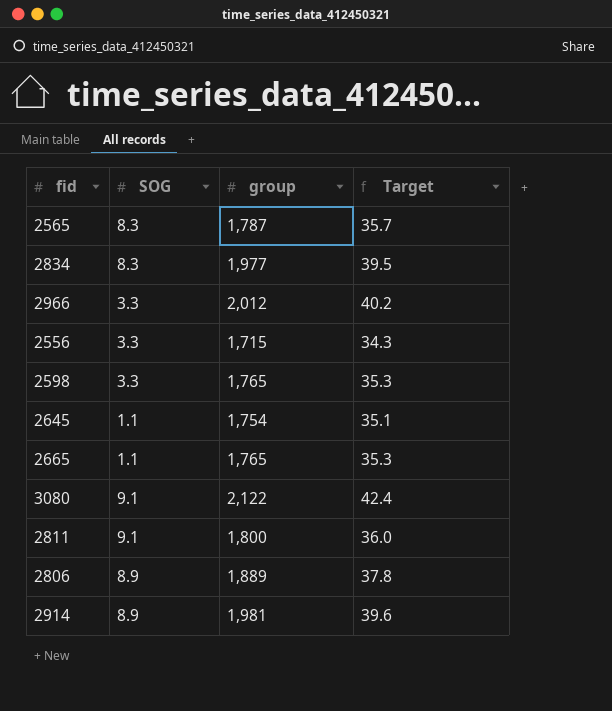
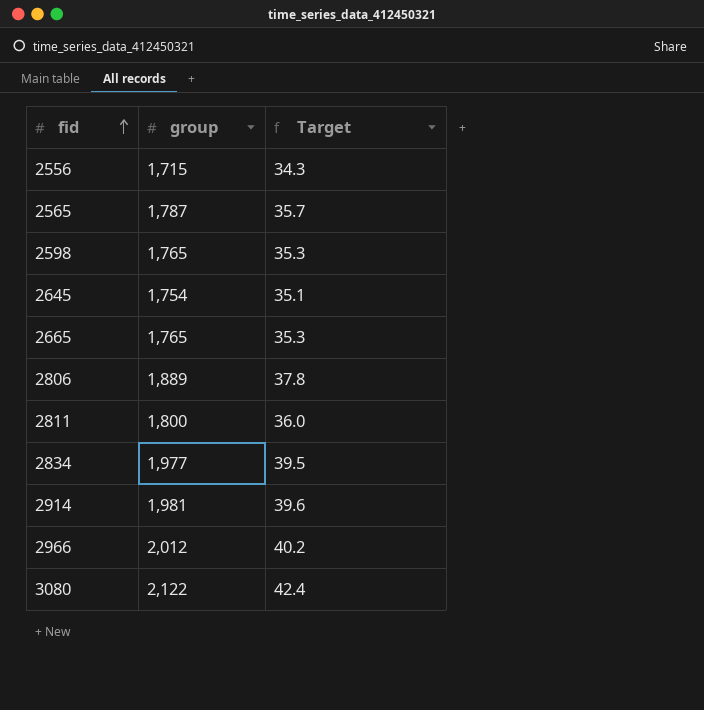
row order: none -> fid ascending
column SOG | position: 2 -> none

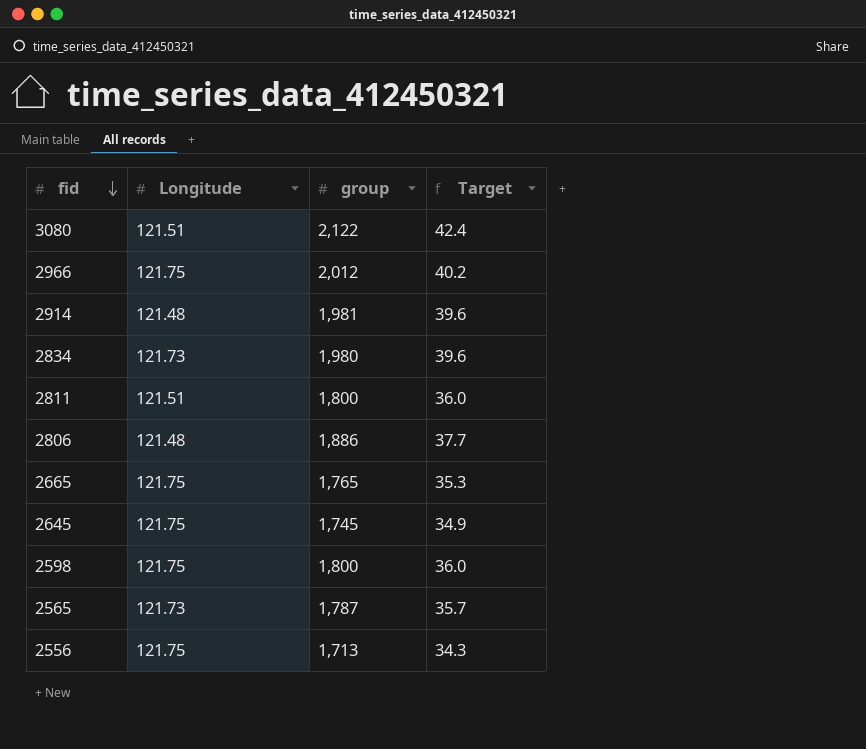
row order: fid ascending -> fid descending
column Longitude | position: none -> 2
2834 | group: 1,977 -> 1,980
2834 | Target: 39.5 -> 39.6
2806 | group: 1,889 -> 1,886
2806 | Target: 37.8 -> 37.7
2645 | group: 1,754 -> 1,745
2645 | Target: 35.1 -> 34.9
2598 | group: 1,765 -> 1,800
2598 | Target: 35.3 -> 36.0
2556 | group: 1,715 -> 1,713

